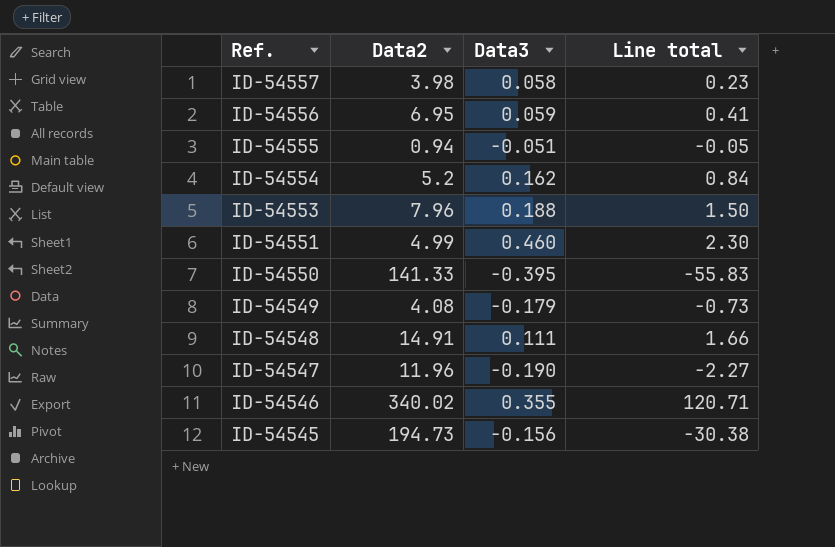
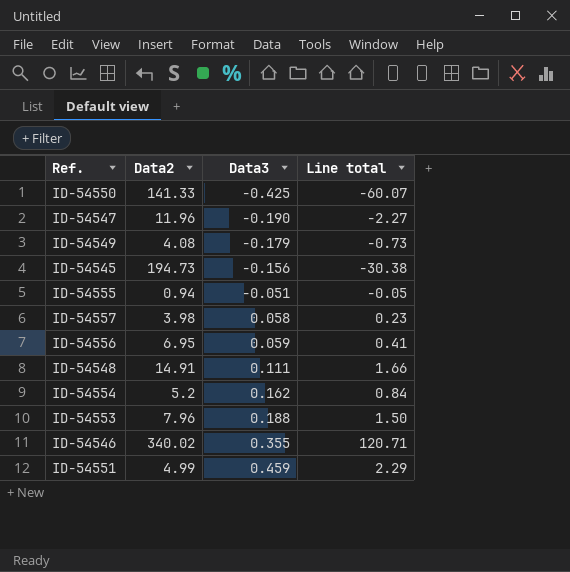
row order: Ref. descending -> Data3 ascending
ID-54550 | Data3: -0.395 -> -0.425
ID-54550 | Line total: -55.83 -> -60.07
ID-54551 | Data3: 0.460 -> 0.459
ID-54551 | Line total: 2.30 -> 2.29

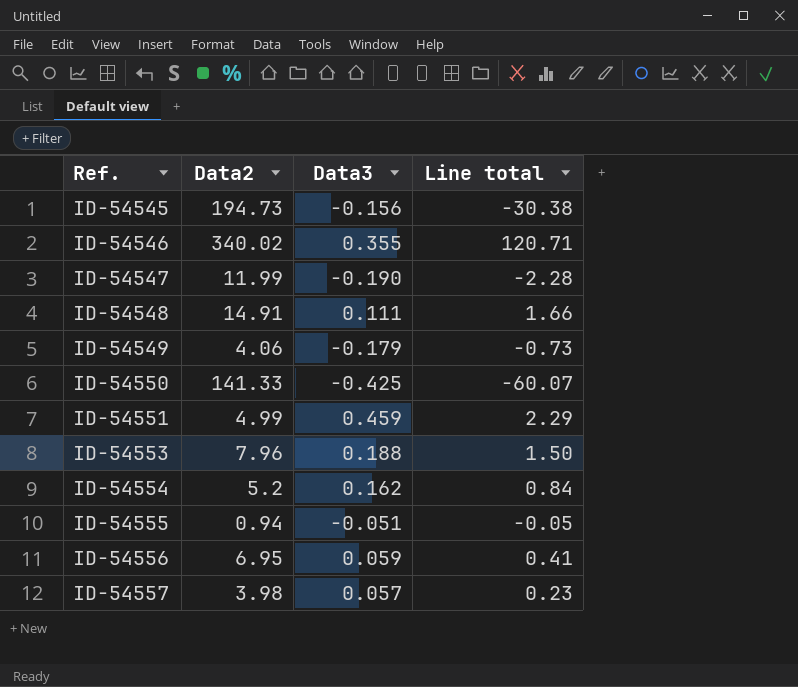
row order: Data3 ascending -> Ref. ascending
ID-54547 | Data2: 11.96 -> 11.99
ID-54547 | Line total: -2.27 -> -2.28
ID-54549 | Data2: 4.08 -> 4.06
ID-54557 | Data3: 0.058 -> 0.057

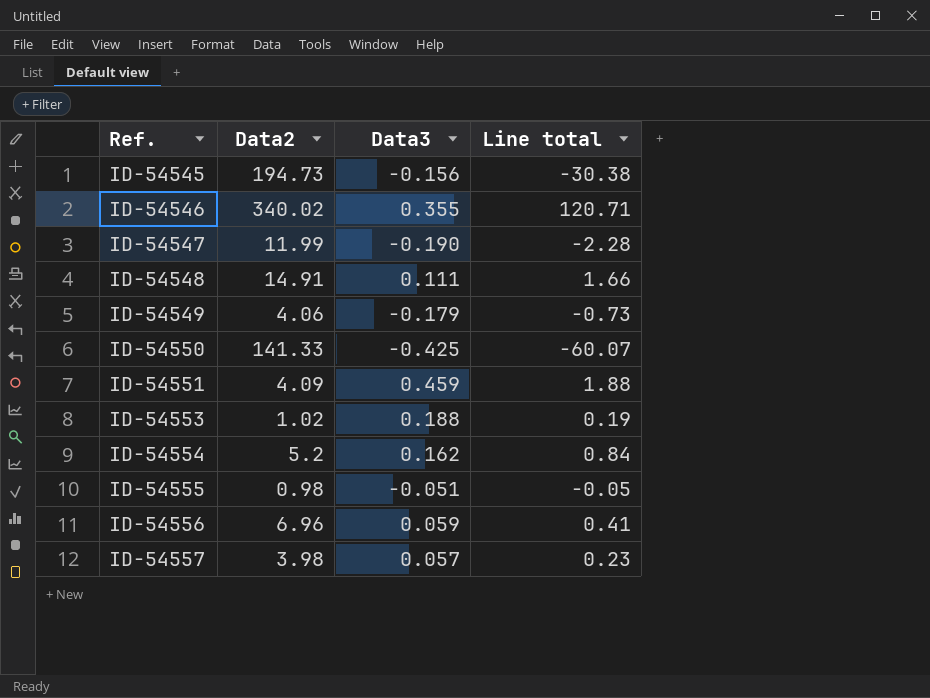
ID-54551 | Data2: 4.99 -> 4.09
ID-54551 | Line total: 2.29 -> 1.88
ID-54553 | Data2: 7.96 -> 1.02
ID-54553 | Line total: 1.50 -> 0.19
ID-54555 | Data2: 0.94 -> 0.98
ID-54556 | Data2: 6.95 -> 6.96

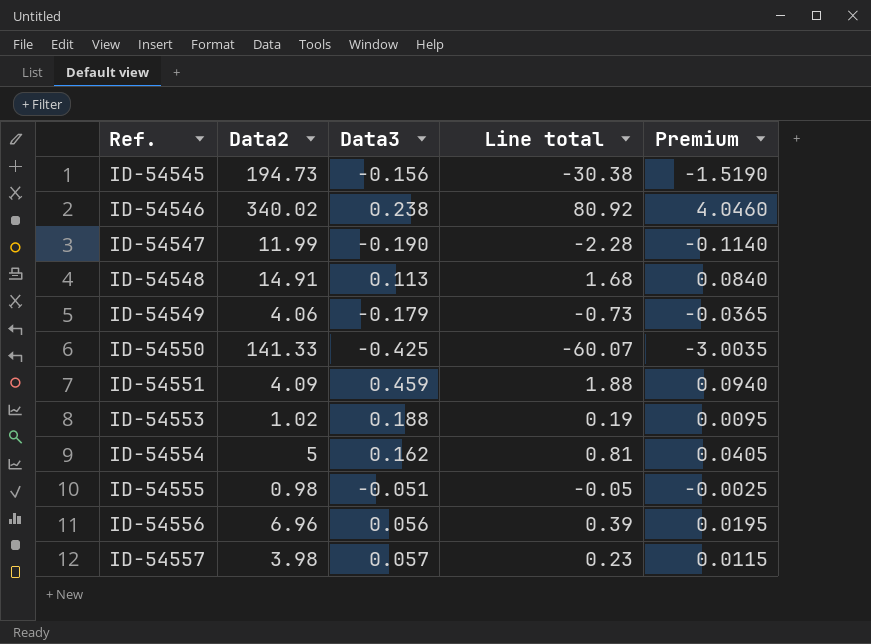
column Premium | formula: none -> [Line total] * 0.05
ID-54546 | Data3: 0.355 -> 0.238
ID-54546 | Line total: 120.71 -> 80.92
ID-54548 | Data3: 0.111 -> 0.113
ID-54548 | Line total: 1.66 -> 1.68
ID-54554 | Data2: 5.2 -> 5
ID-54554 | Line total: 0.84 -> 0.81
ID-54556 | Data3: 0.059 -> 0.056
ID-54556 | Line total: 0.41 -> 0.39

